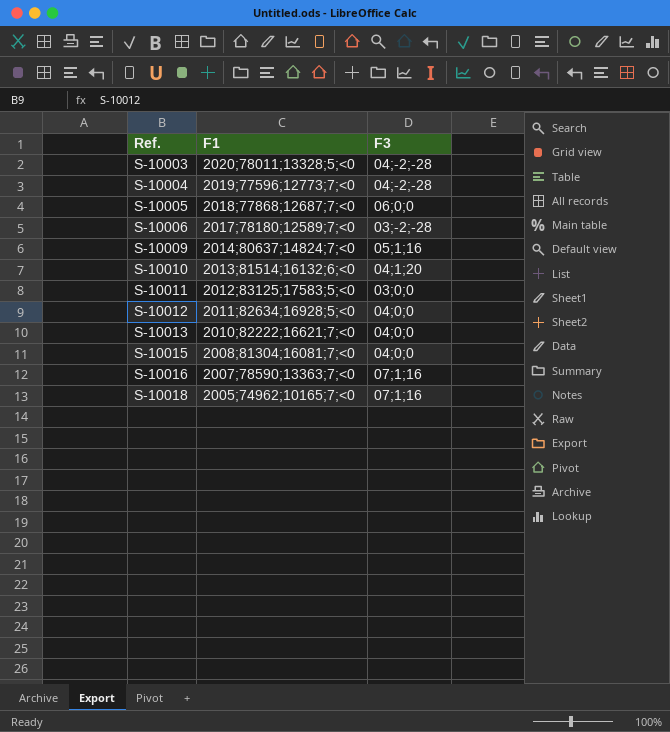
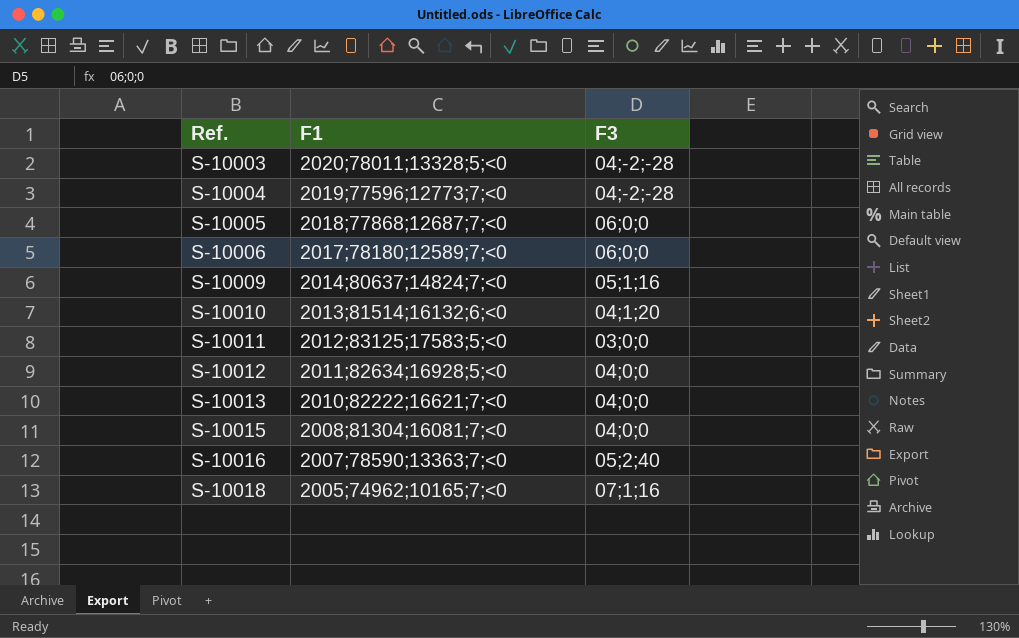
S-10006 | F3: 03;-2;-28 -> 06;0;0
S-10016 | F3: 07;1;16 -> 05;2;40

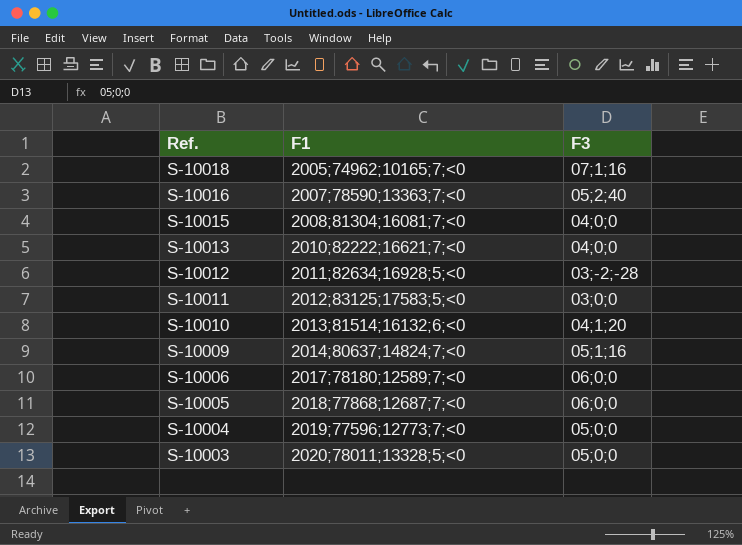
row order: Ref. ascending -> Ref. descending
S-10012 | F3: 04;0;0 -> 03;-2;-28
S-10004 | F3: 04;-2;-28 -> 05;0;0
S-10003 | F3: 04;-2;-28 -> 05;0;0

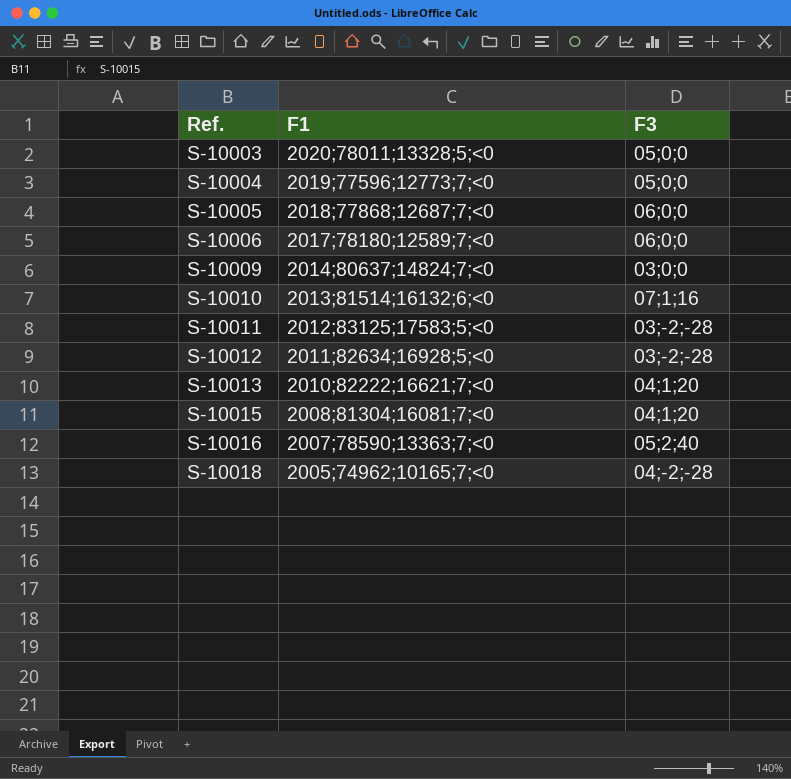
row order: Ref. descending -> Ref. ascending
S-10009 | F3: 05;1;16 -> 03;0;0
S-10010 | F3: 04;1;20 -> 07;1;16
S-10011 | F3: 03;0;0 -> 03;-2;-28
S-10013 | F3: 04;0;0 -> 04;1;20
S-10015 | F3: 04;0;0 -> 04;1;20
S-10018 | F3: 07;1;16 -> 04;-2;-28

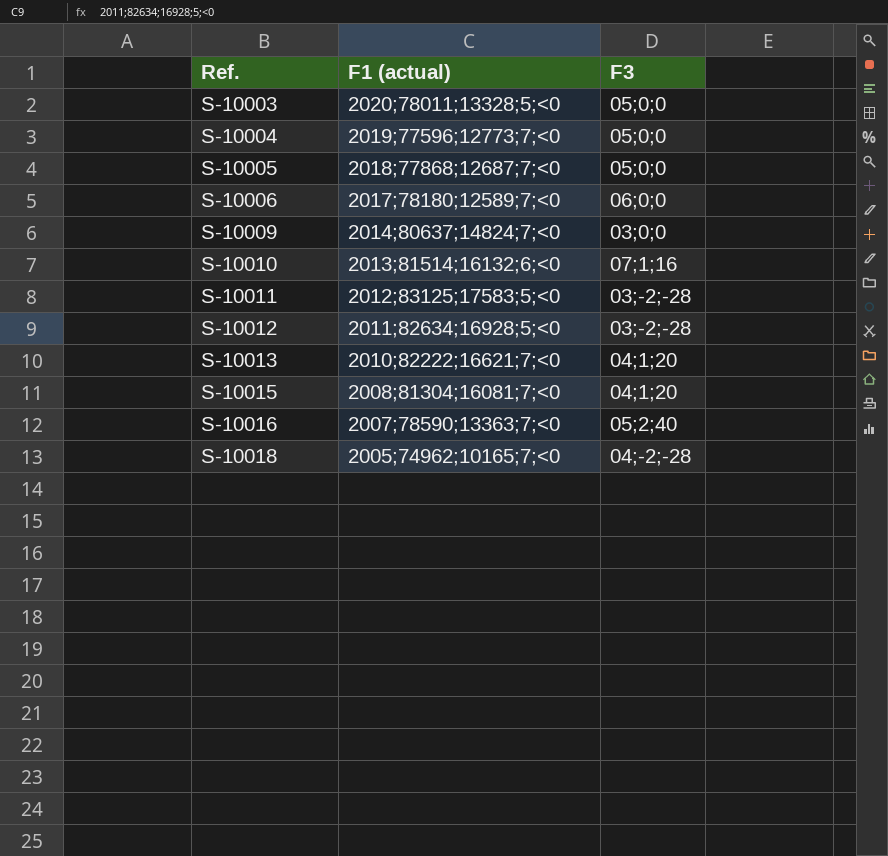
column name: F1 -> F1 (actual)
S-10005 | F3: 06;0;0 -> 05;0;0

